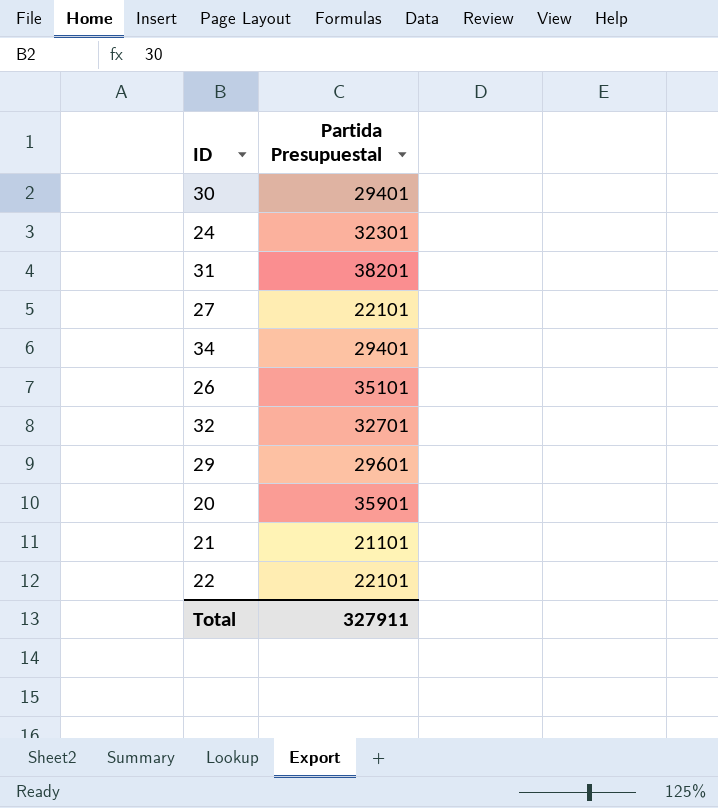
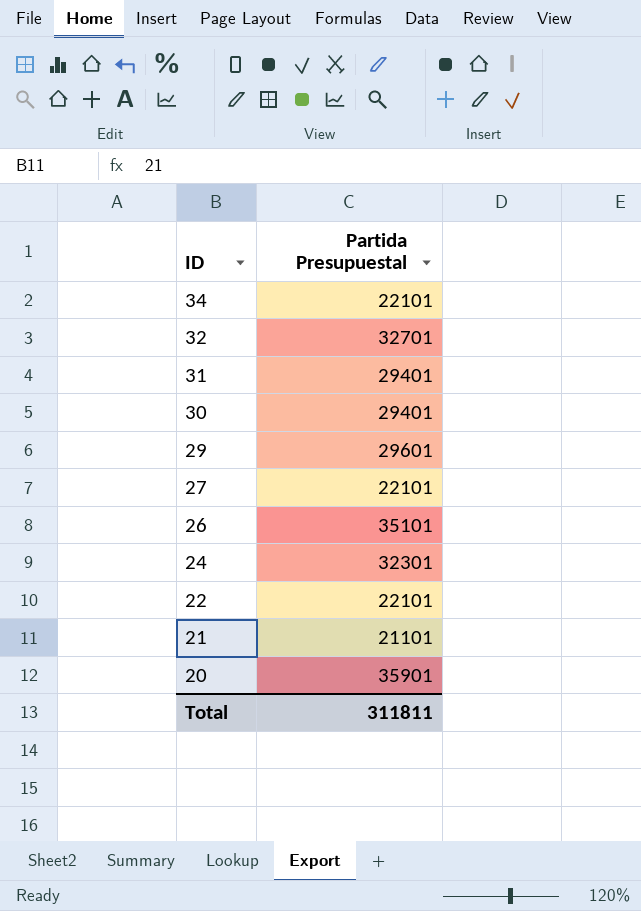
row order: none -> ID descending
34 | Partida Presupuestal: 29401 -> 22101
31 | Partida Presupuestal: 38201 -> 29401
Total | Partida Presupuestal: 327911 -> 311811

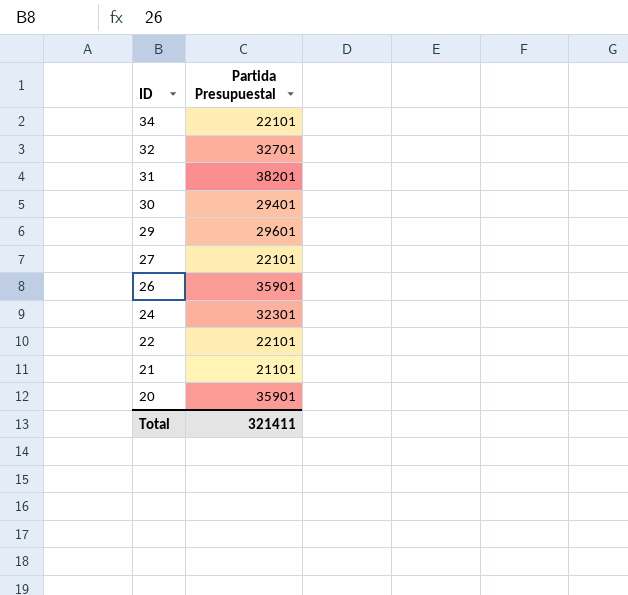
31 | Partida Presupuestal: 29401 -> 38201
26 | Partida Presupuestal: 35101 -> 35901
Total | Partida Presupuestal: 311811 -> 321411

